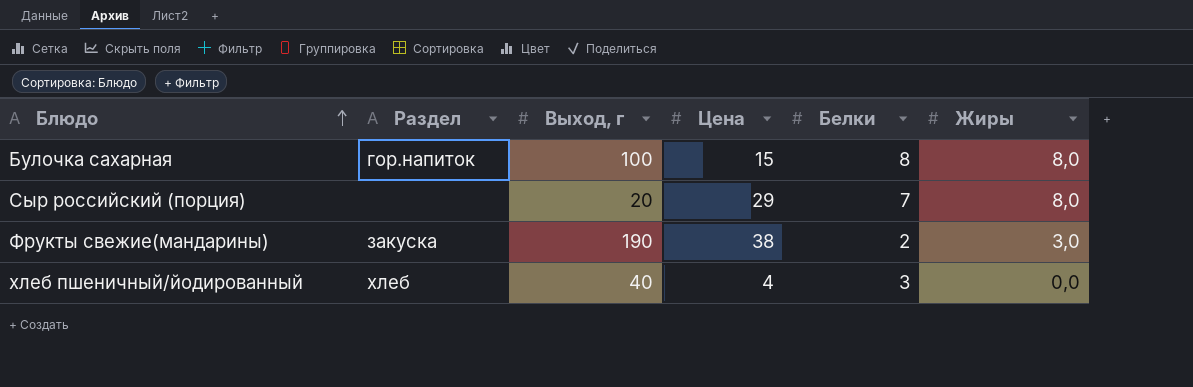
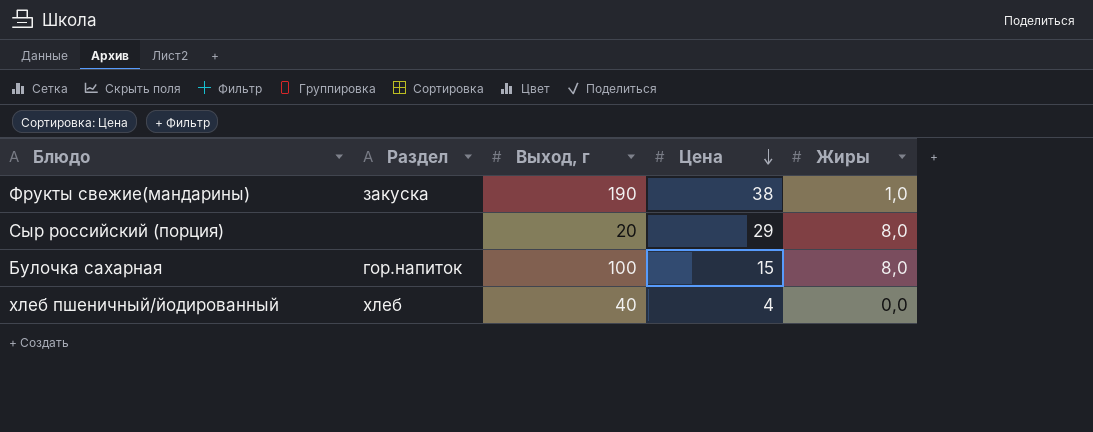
row order: Блюдо ascending -> Цена descending
column Белки | position: 5 -> none
Фрукты свежие(мандарины) | Жиры: 3,0 -> 1,0

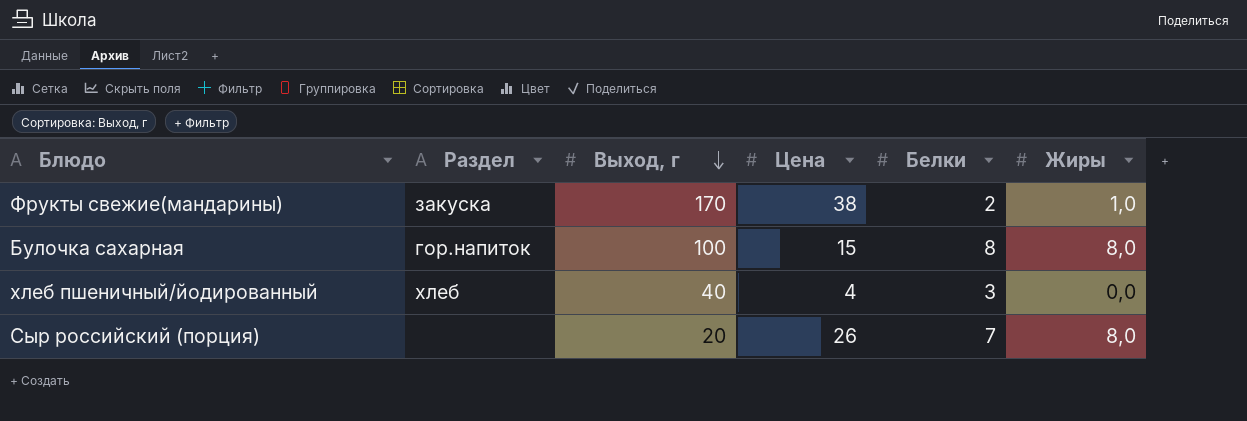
row order: Цена descending -> Выход, г descending
column Белки | position: none -> 5
Фрукты свежие(мандарины) | Выход, г: 190 -> 170
Сыр российский (порция) | Цена: 29 -> 26

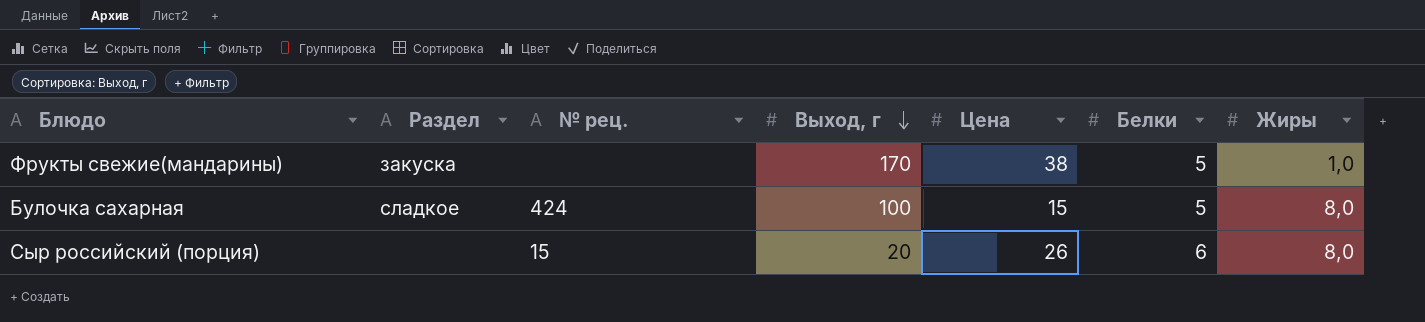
column № рец. | position: none -> 3
row хлеб пшеничный/йодированный: хлеб | 40 | 4 | 3 | 0,0 -> none
Фрукты свежие(мандарины) | Белки: 2 -> 5
Булочка сахарная | Раздел: гор.напиток -> сладкое
Булочка сахарная | Белки: 8 -> 5
Сыр российский (порция) | Белки: 7 -> 6

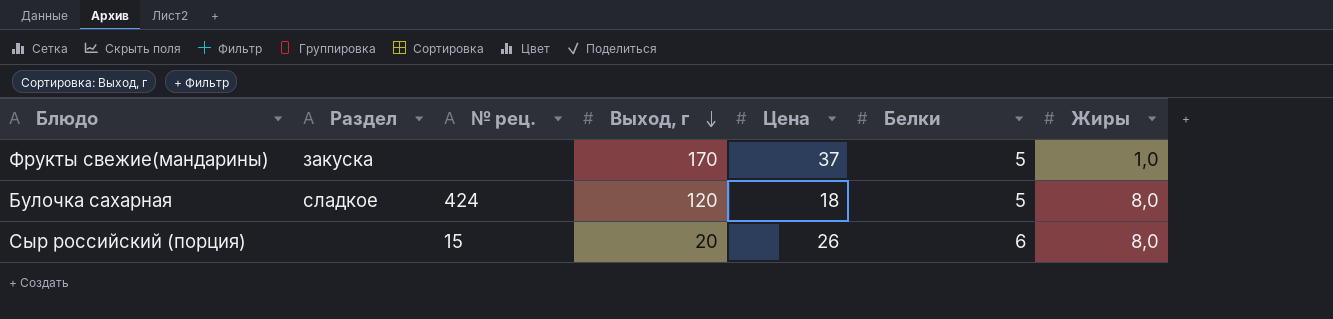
Фрукты свежие(мандарины) | Цена: 38 -> 37
Булочка сахарная | Выход, г: 100 -> 120
Булочка сахарная | Цена: 15 -> 18

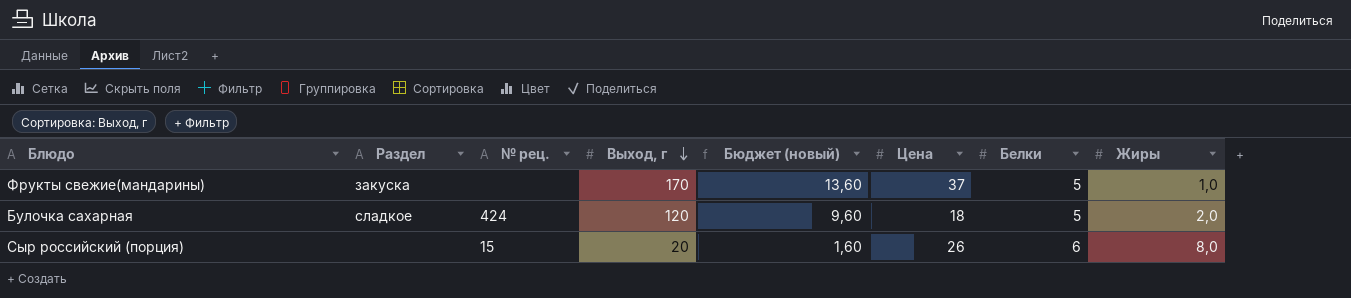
column Бюджет (новый) | formula: none -> [Выход, г] * 0,08
Булочка сахарная | Жиры: 8,0 -> 2,0

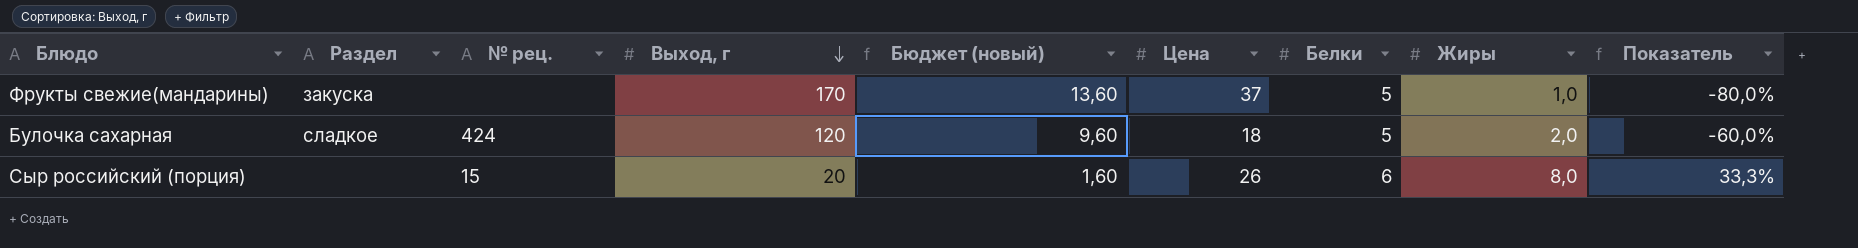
column Показатель | formula: none -> ([Жиры] - [Белки]) / [Белки]

